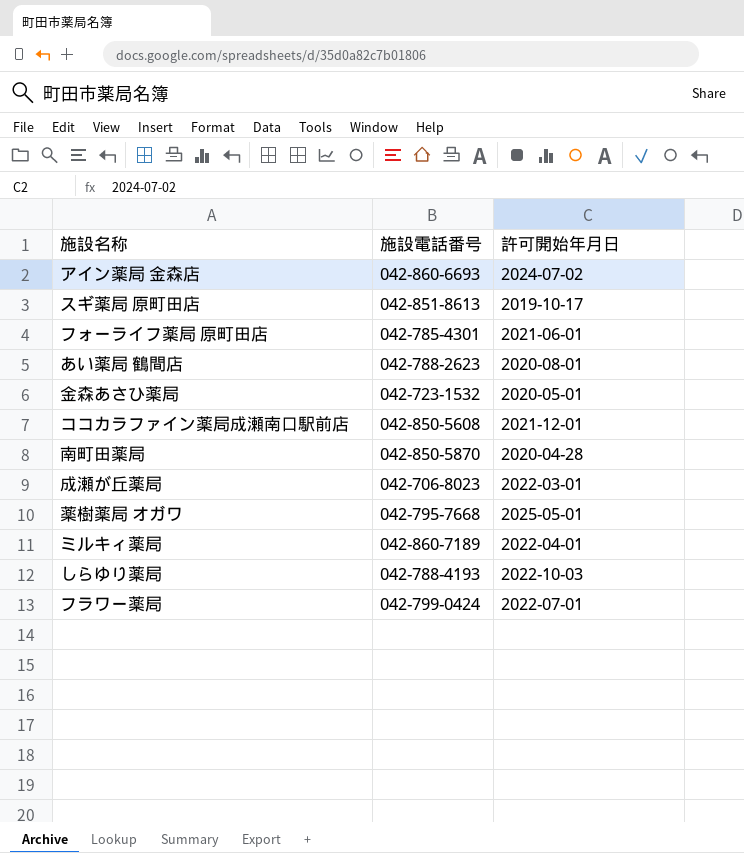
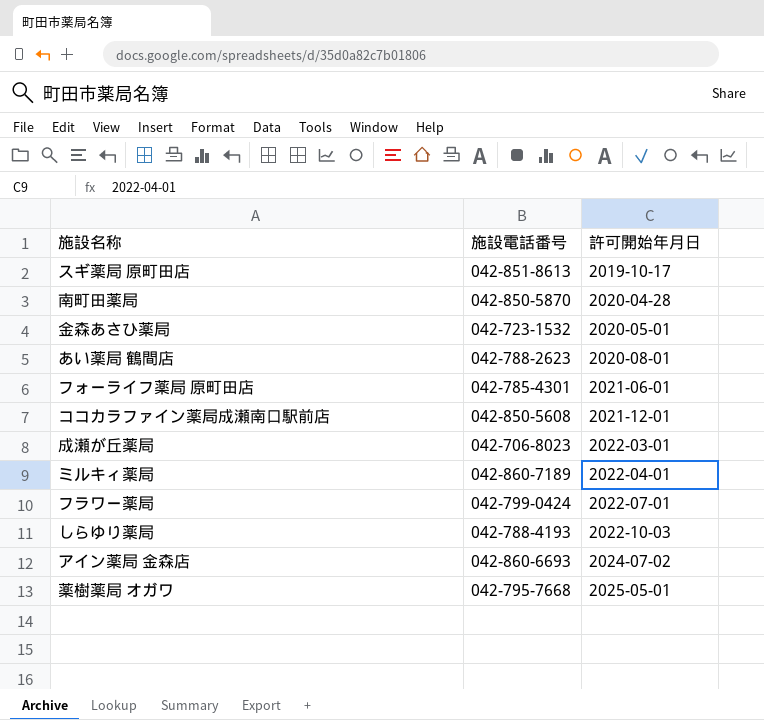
row order: none -> 許可開始年月日 ascending

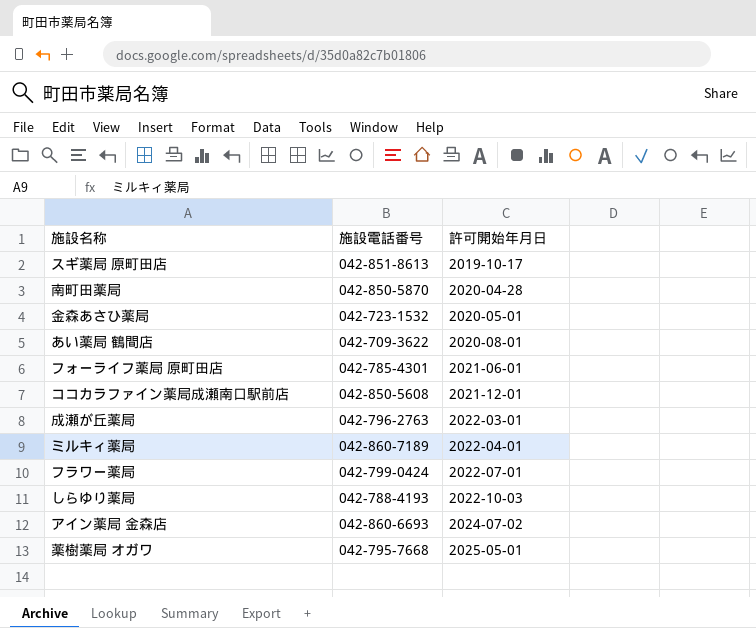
あい薬局 鶴間店 | 施設電話番号: 042-788-2623 -> 042-709-3622
成瀬が丘薬局 | 施設電話番号: 042-706-8023 -> 042-796-2763

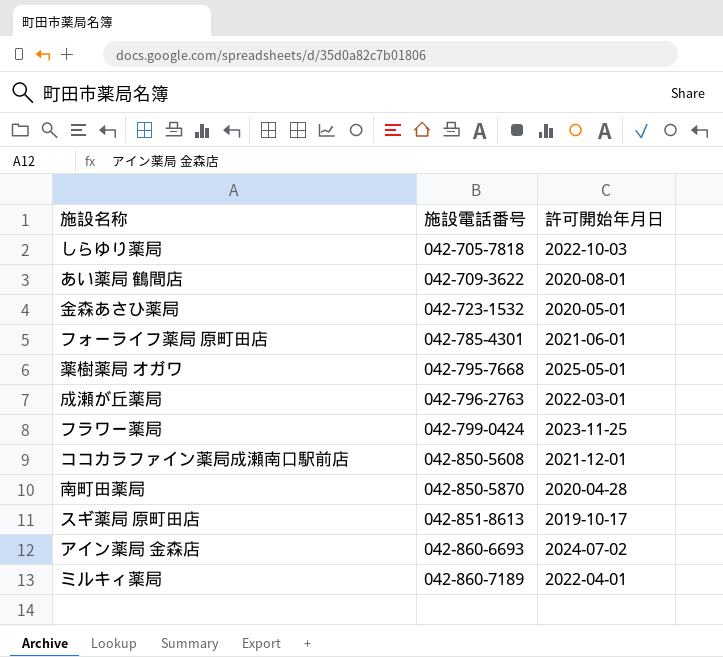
row order: 許可開始年月日 ascending -> 施設電話番号 ascending
しらゆり薬局 | 施設電話番号: 042-788-4193 -> 042-705-7818
フラワー薬局 | 許可開始年月日: 2022-07-01 -> 2023-11-25

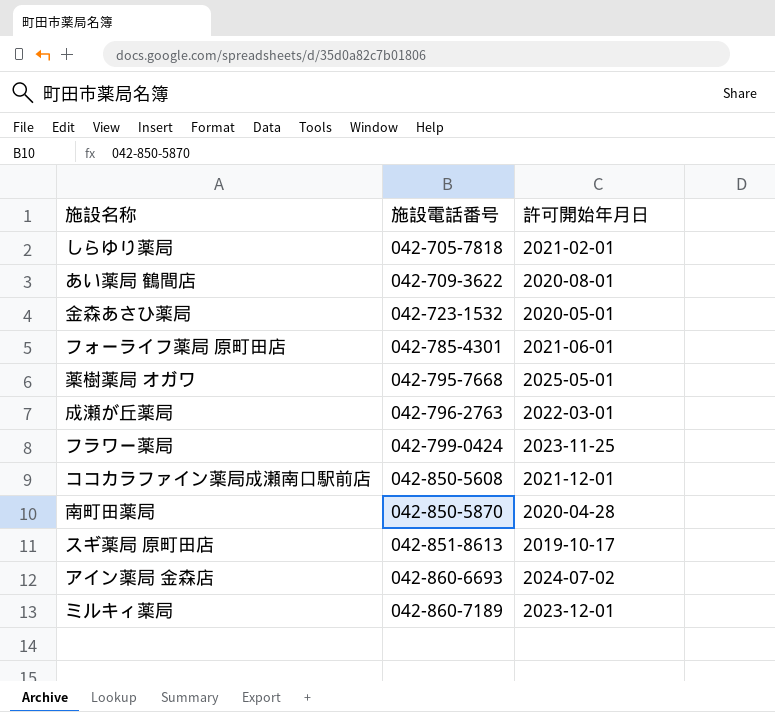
しらゆり薬局 | 許可開始年月日: 2022-10-03 -> 2021-02-01
ミルキィ薬局 | 許可開始年月日: 2022-04-01 -> 2023-12-01

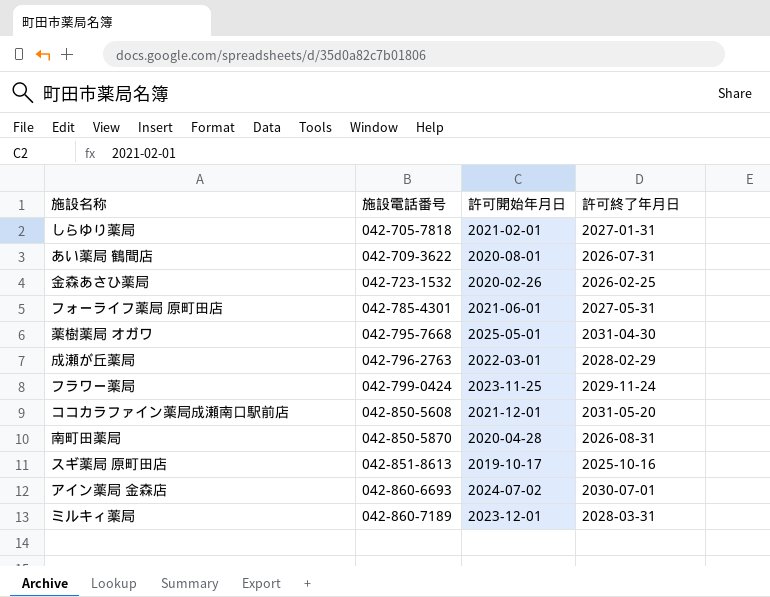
column 許可終了年月日 | position: none -> 4
金森あさひ薬局 | 許可開始年月日: 2020-05-01 -> 2020-02-26

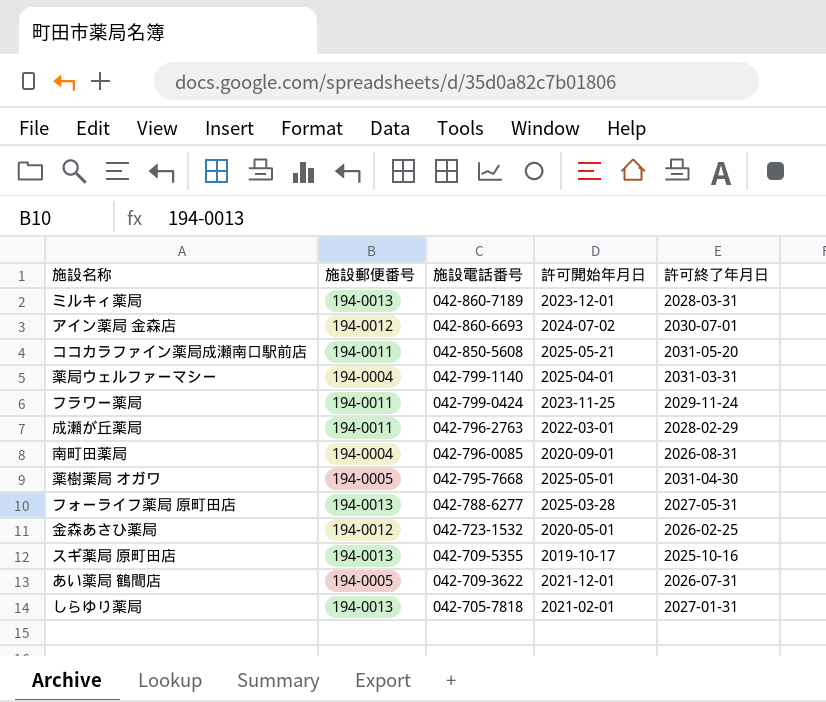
row order: 施設電話番号 ascending -> 施設電話番号 descending
column 施設郵便番号 | position: none -> 2
ココカラファイン薬局成瀬南口駅前店 | 許可開始年月日: 2021-12-01 -> 2025-05-21
row 薬局ウェルファーマシー: none -> 194-0004 | 042-799-1140 | 2025-04-01 | 2031-03-31
南町田薬局 | 施設電話番号: 042-850-5870 -> 042-796-0085
南町田薬局 | 許可開始年月日: 2020-04-28 -> 2020-09-01
フォーライフ薬局 原町田店 | 施設電話番号: 042-785-4301 -> 042-788-6277
フォーライフ薬局 原町田店 | 許可開始年月日: 2021-06-01 -> 2025-03-28
金森あさひ薬局 | 許可開始年月日: 2020-02-26 -> 2020-05-01
スギ薬局 原町田店 | 施設電話番号: 042-851-8613 -> 042-709-5355
あい薬局 鶴間店 | 許可開始年月日: 2020-08-01 -> 2021-12-01

